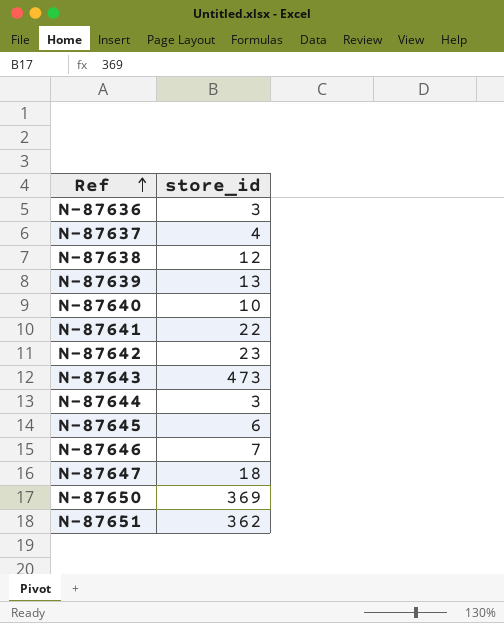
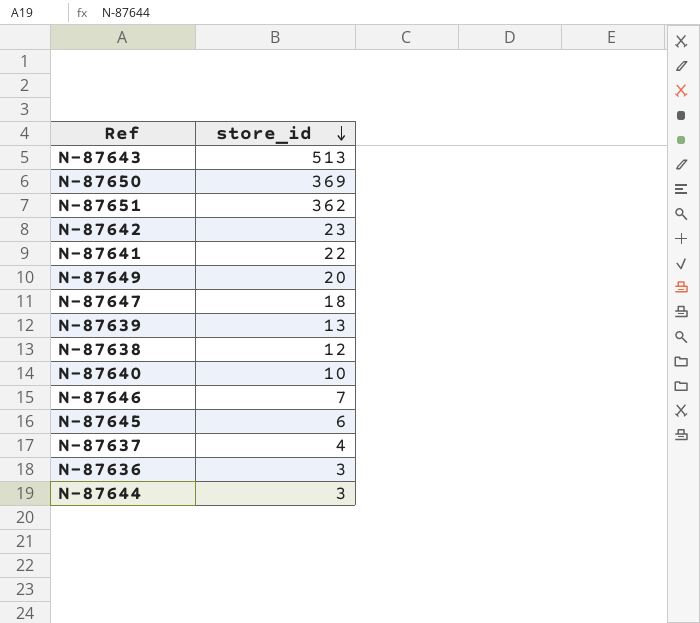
row order: Ref ascending -> store_id descending
N-87643 | store_id: 473 -> 513
row N-87649: none -> 20

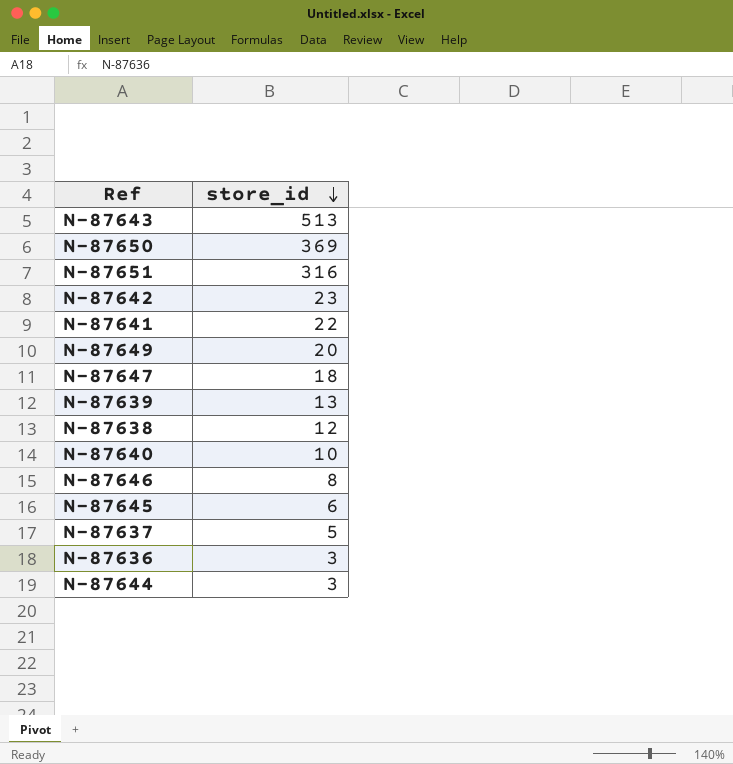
N-87651 | store_id: 362 -> 316
N-87646 | store_id: 7 -> 8
N-87637 | store_id: 4 -> 5

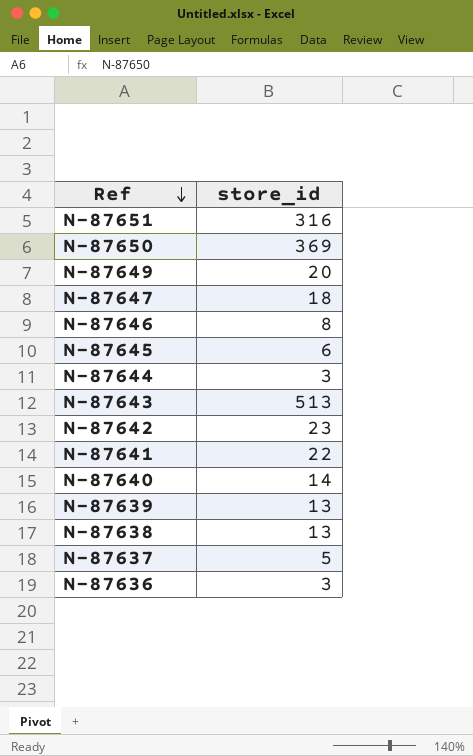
row order: store_id descending -> Ref descending
N-87640 | store_id: 10 -> 14
N-87638 | store_id: 12 -> 13

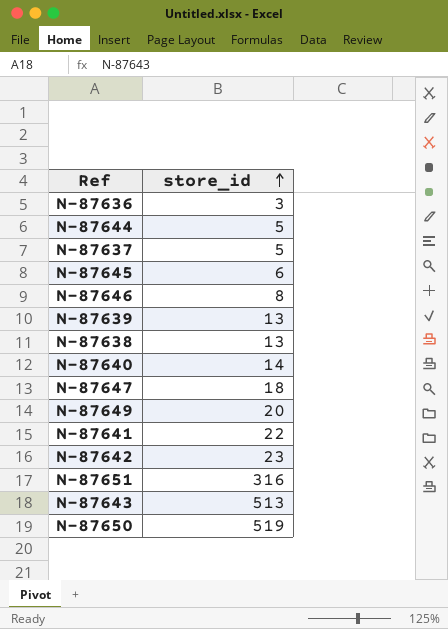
row order: Ref descending -> store_id ascending
N-87644 | store_id: 3 -> 5
N-87650 | store_id: 369 -> 519

